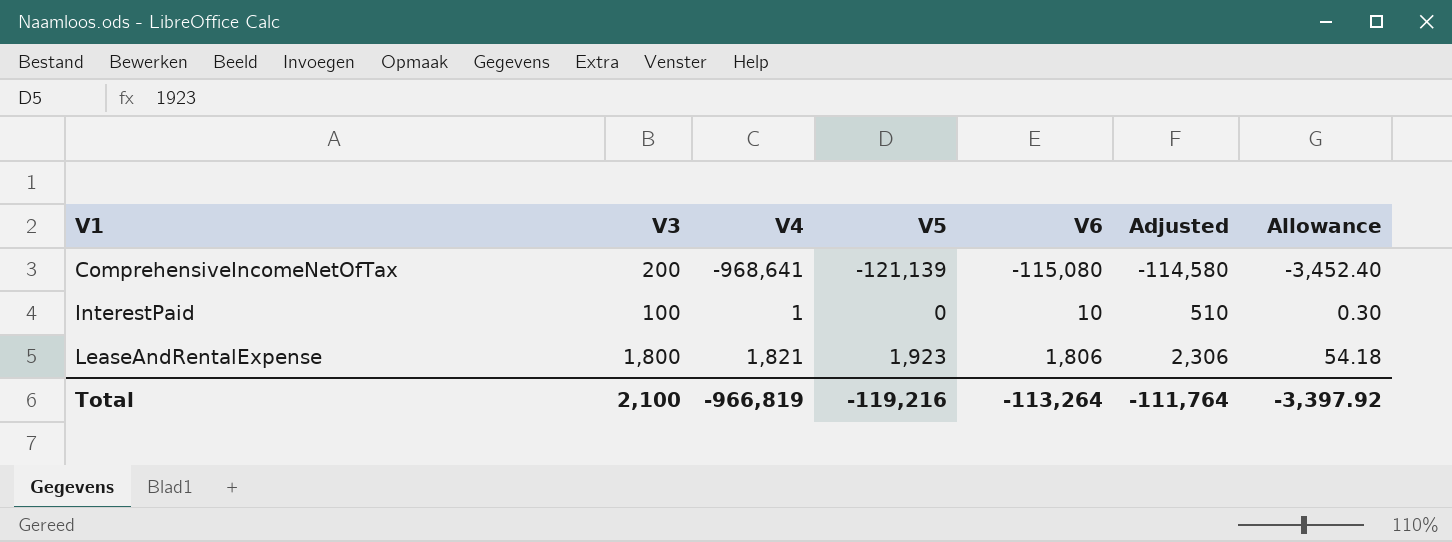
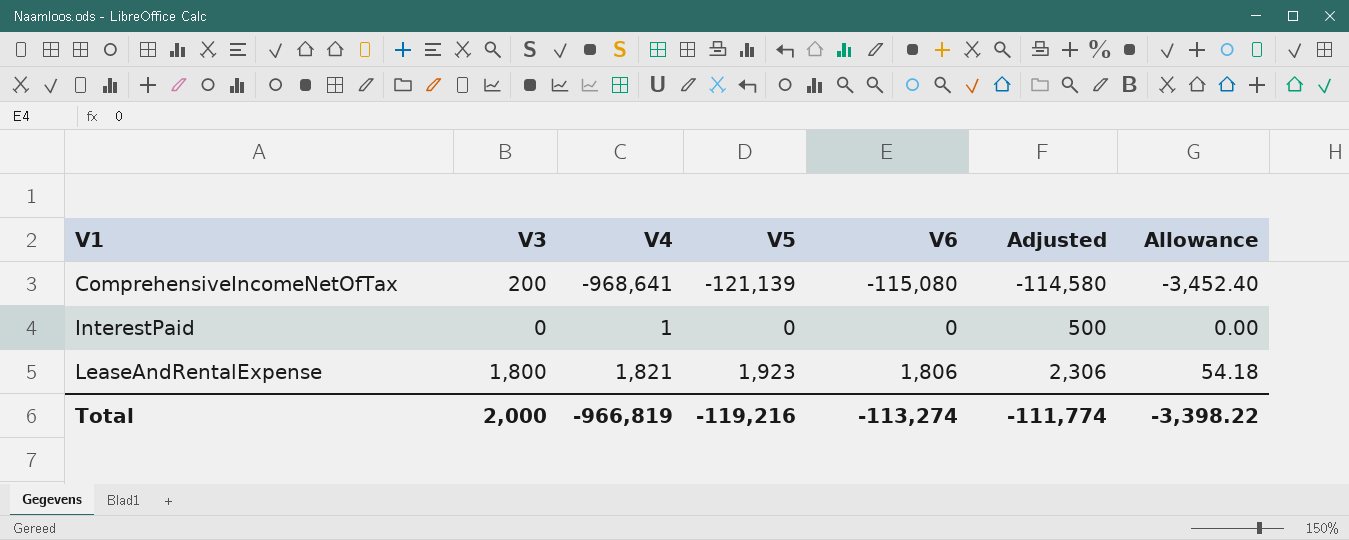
InterestPaid | V3: 100 -> 0
InterestPaid | V6: 10 -> 0
InterestPaid | Adjusted: 510 -> 500
InterestPaid | Allowance: 0.30 -> 0.00
Total | V3: 2,100 -> 2,000
Total | V6: -113,264 -> -113,274
Total | Adjusted: -111,764 -> -111,774
Total | Allowance: -3,397.92 -> -3,398.22

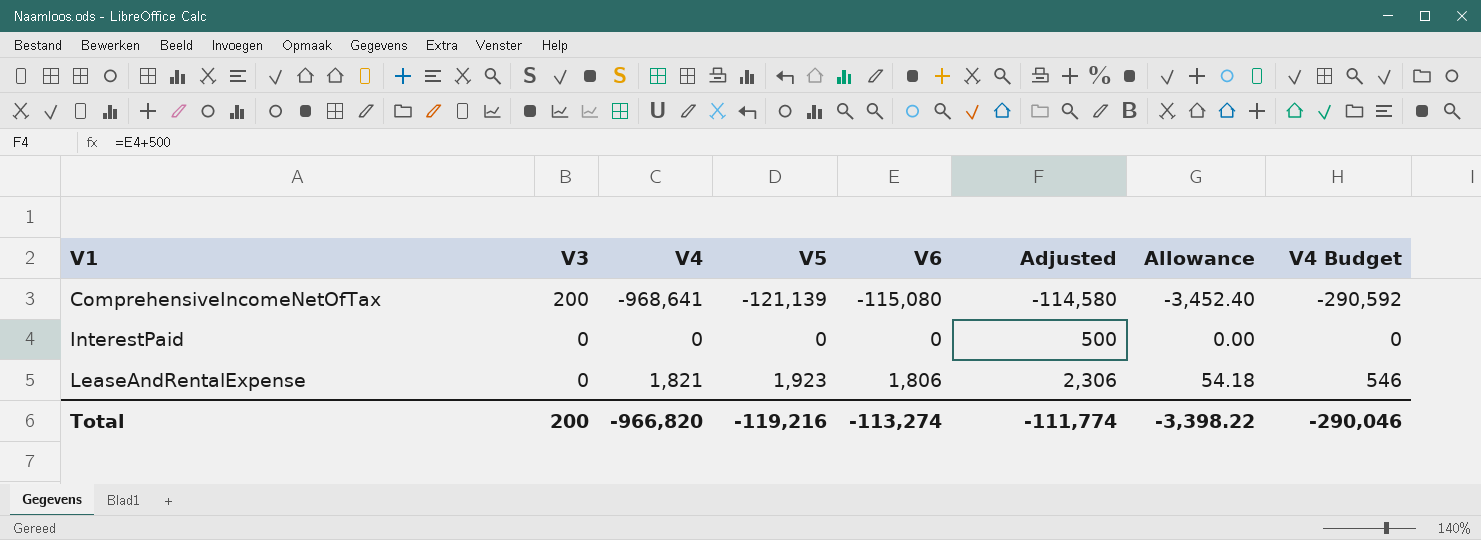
column V4 Budget | formula: none -> [V4] * 0.3
InterestPaid | V4: 1 -> 0
LeaseAndRentalExpense | V3: 1,800 -> 0
Total | V3: 2,000 -> 200
Total | V4: -966,819 -> -966,820

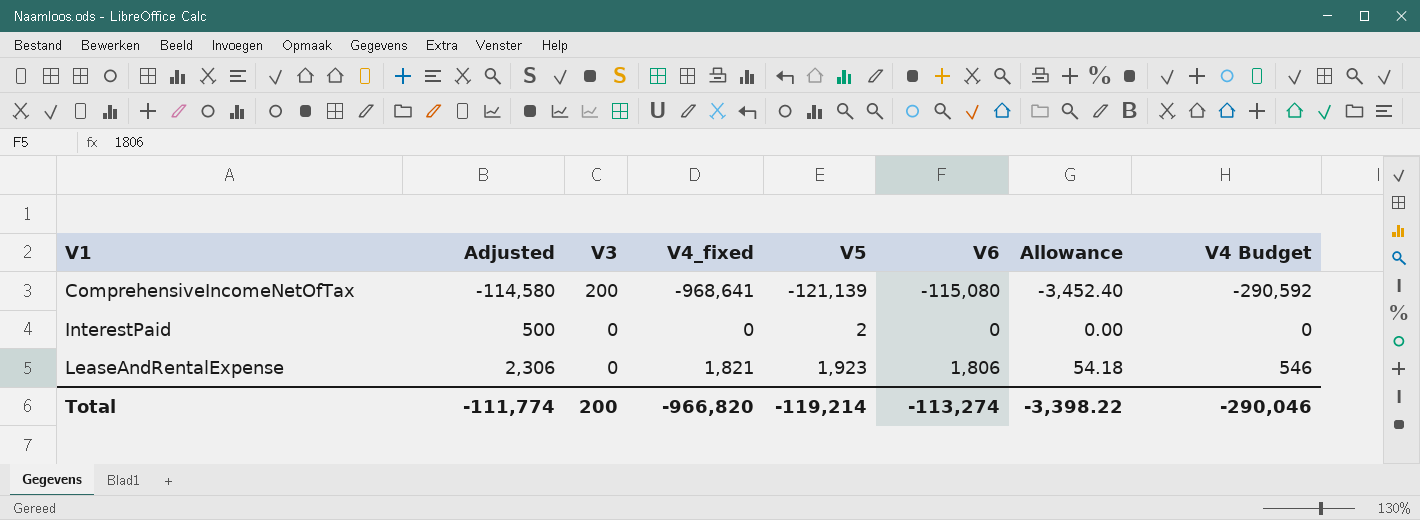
column Adjusted | position: 6 -> 2
column name: V4 -> V4_fixed
InterestPaid | V5: 0 -> 2
Total | V5: -119,216 -> -119,214

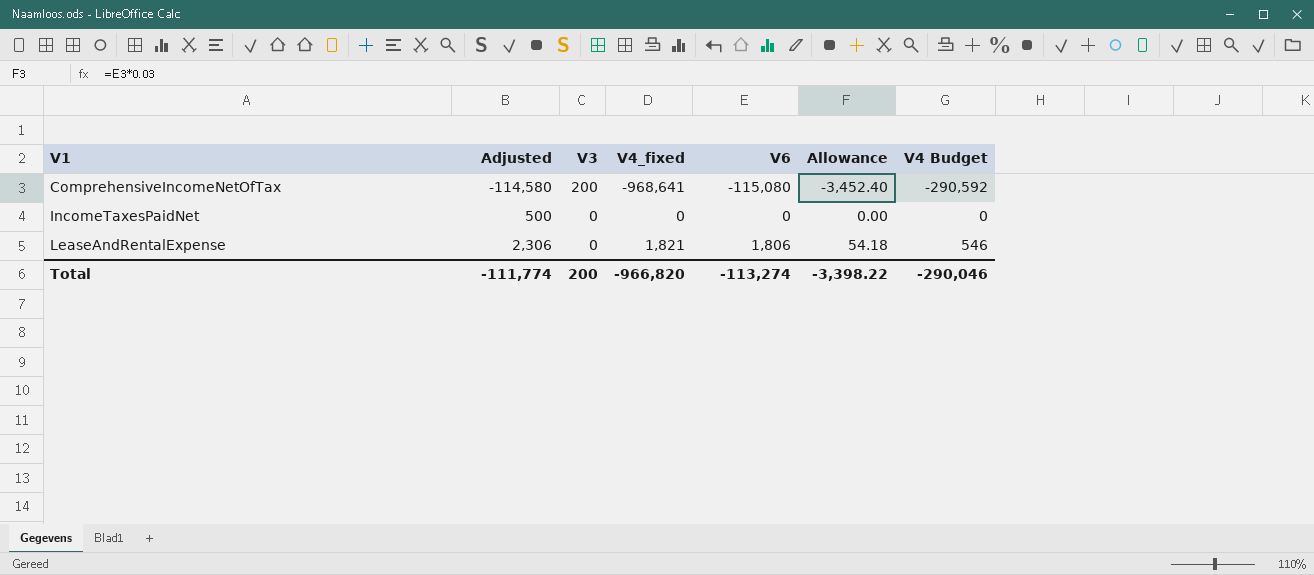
column V5 | position: 5 -> none
row InterestPaid: 500 | 0 | 0 | 2 | 0 | 0.00 | 0 -> none
row IncomeTaxesPaidNet: none -> 500 | 0 | 0 | 0 | 0.00 | 0

